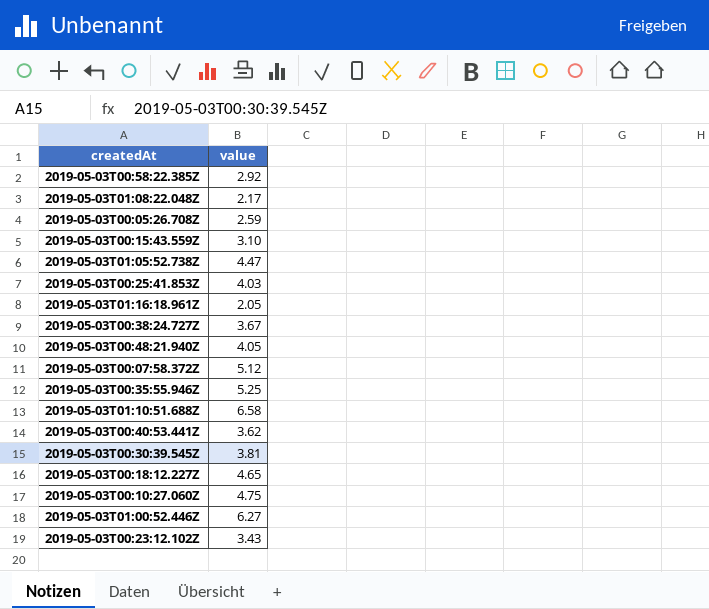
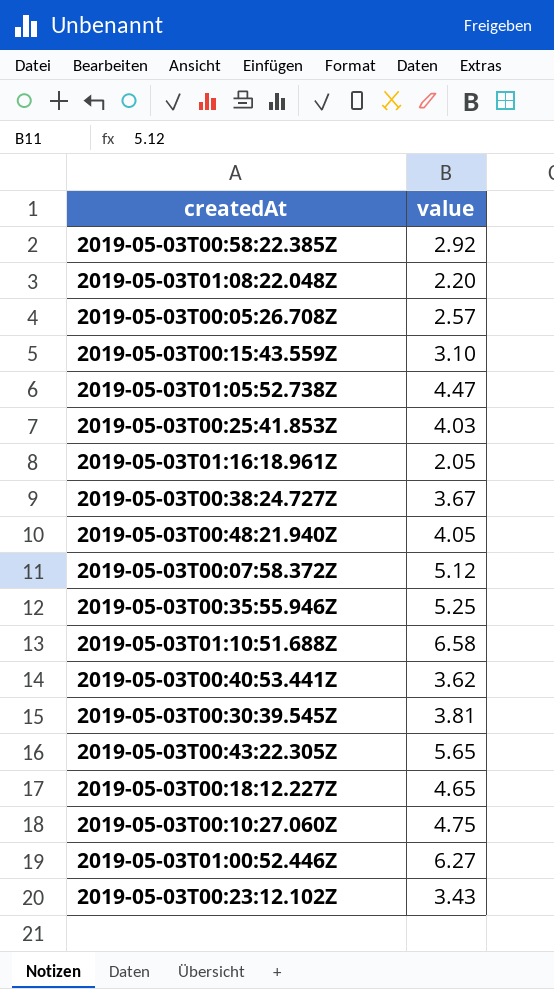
2019-05-03T01:08:22.048Z | value: 2.17 -> 2.20
2019-05-03T00:05:26.708Z | value: 2.59 -> 2.57
row 2019-05-03T00:43:22.305Z: none -> 5.65

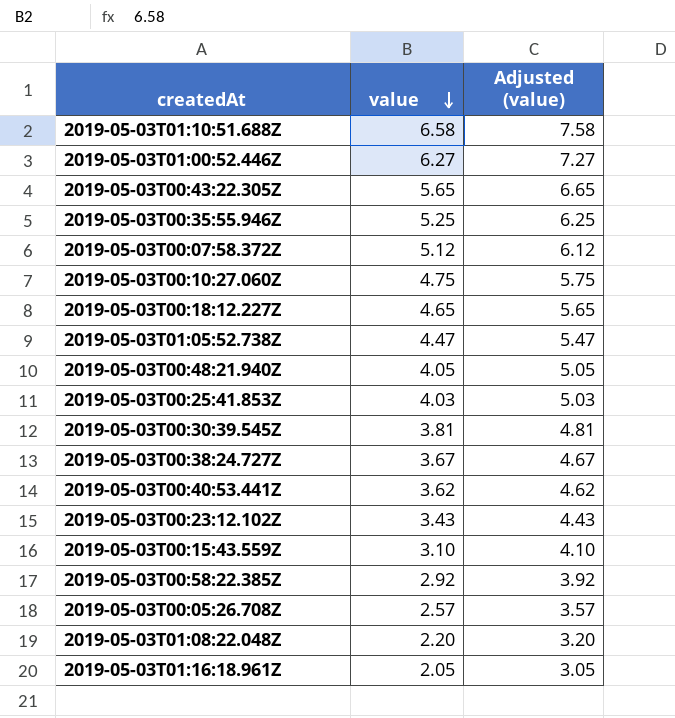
row order: none -> value descending
column Adjusted (value) | formula: none -> [value] + 1

